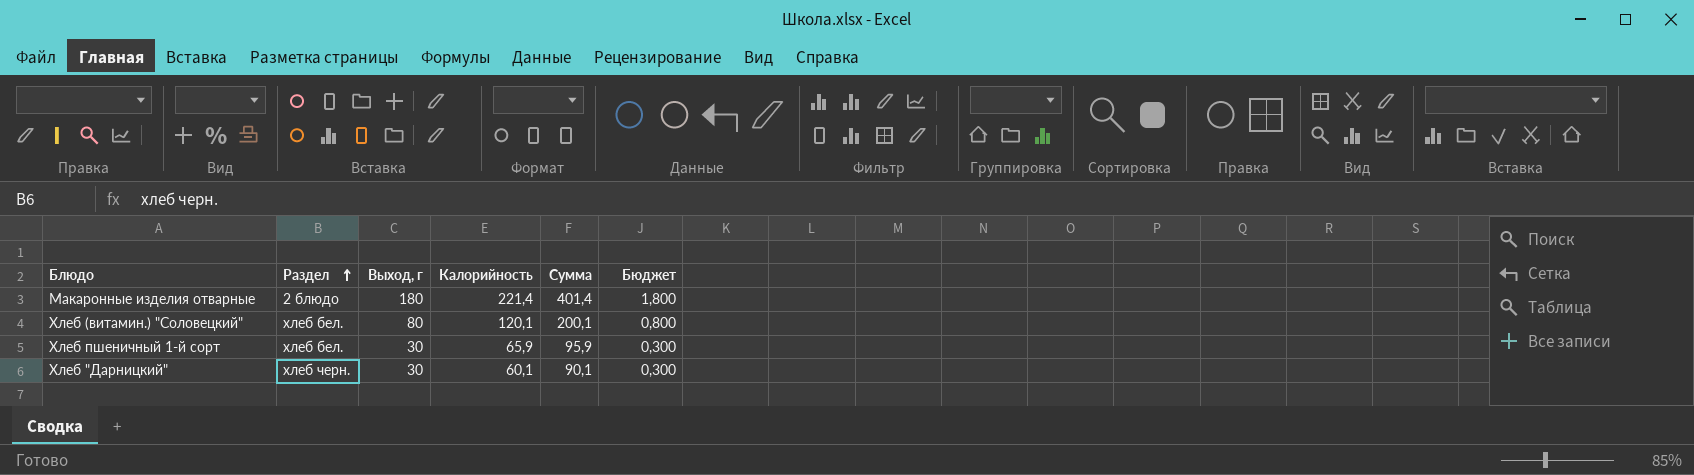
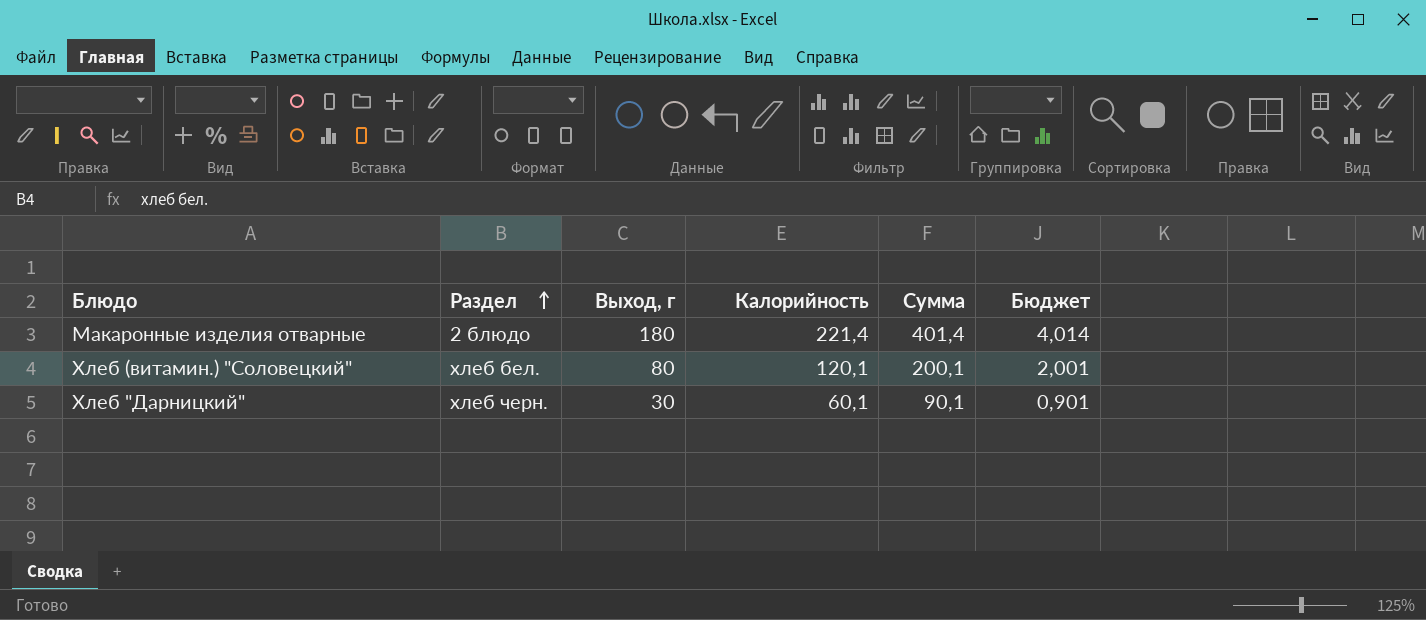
column Бюджет | formula: [Выход, г] * 0,01 -> [Сумма] * 0,01
row Хлеб пшеничный 1-й сорт: хлеб бел. | 30 | 65,9 | 95,9 | 0,300 -> none

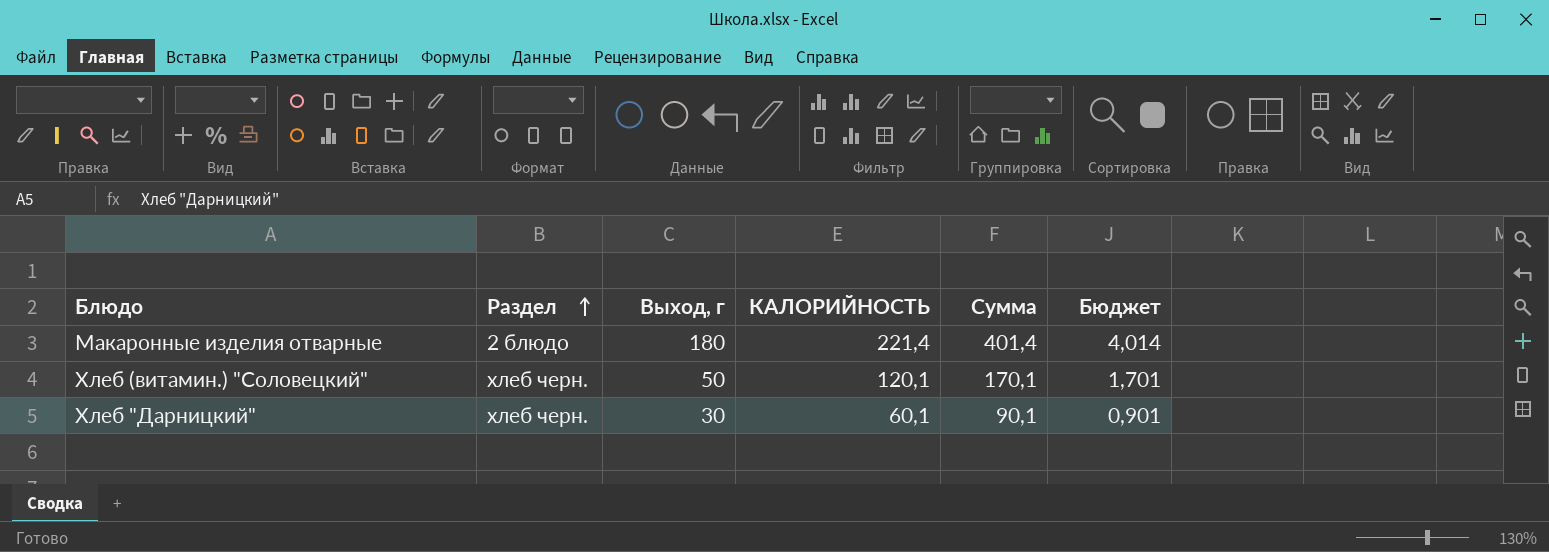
column name: Калорийность -> КАЛОРИЙНОСТЬ
Хлеб (витамин.) "Соловецкий" | Раздел: хлеб бел. -> хлеб черн.
Хлеб (витамин.) "Соловецкий" | Выход, г: 80 -> 50
Хлеб (витамин.) "Соловецкий" | Сумма: 200,1 -> 170,1
Хлеб (витамин.) "Соловецкий" | Бюджет: 2,001 -> 1,701

